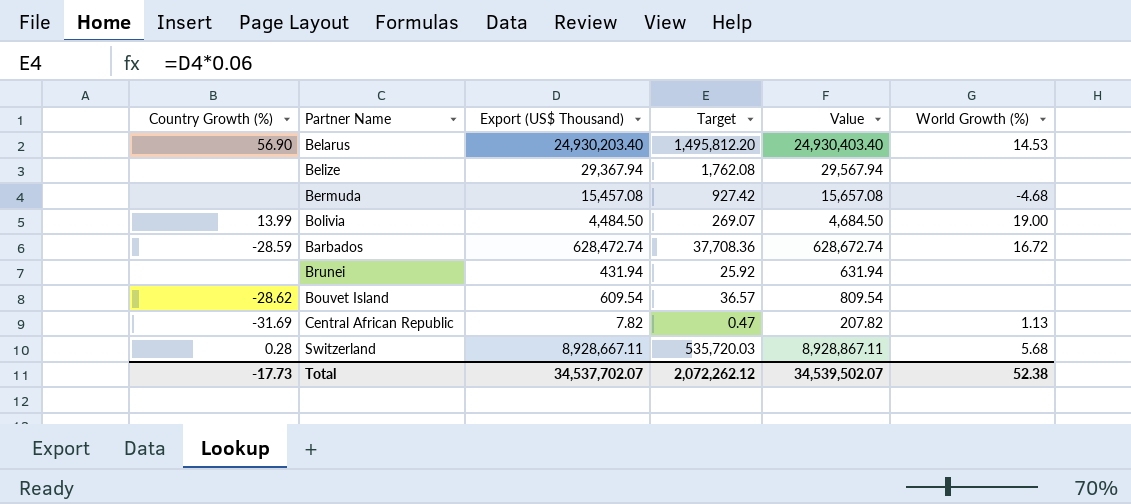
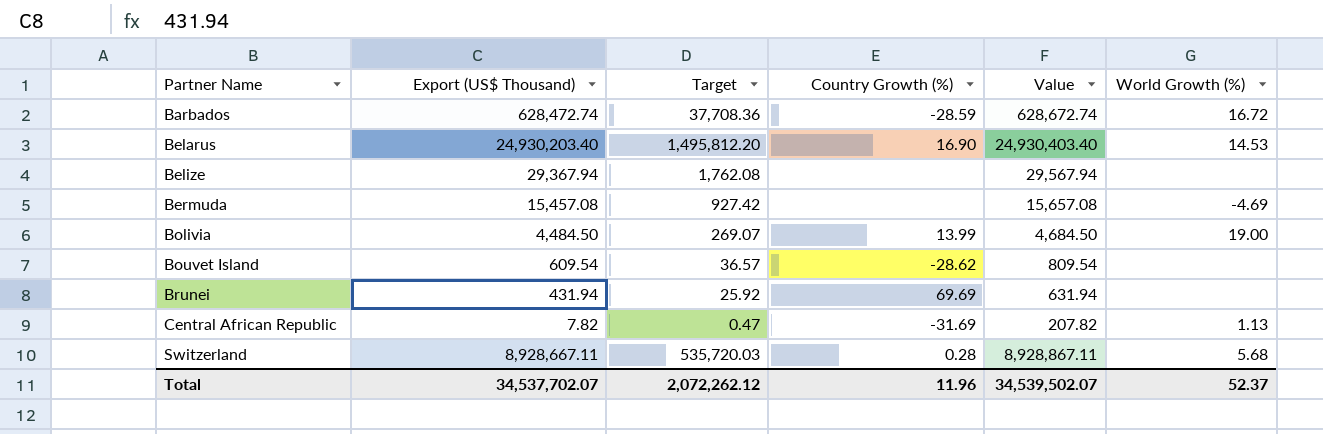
row order: none -> Partner Name ascending
column Country Growth (%) | position: 1 -> 4
Belarus | Country Growth (%): 56.90 -> 16.90
Bermuda | World Growth (%): -4.68 -> -4.69
Brunei | Country Growth (%): none -> 69.69
Total | Country Growth (%): -17.73 -> 11.96
Total | World Growth (%): 52.38 -> 52.37

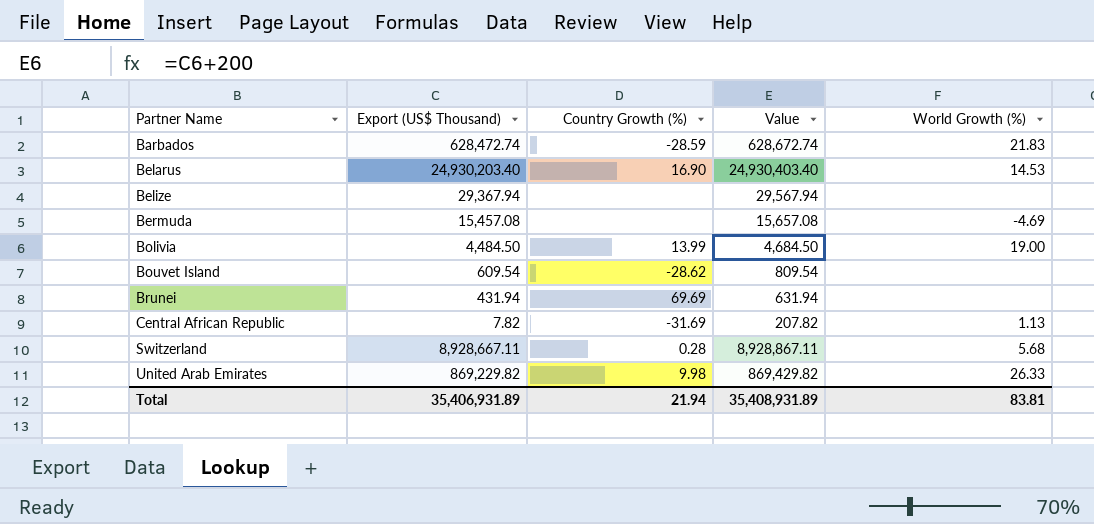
column Target | formula: [Export (US$ Thousand)] * 0.06 -> none
Barbados | World Growth (%): 16.72 -> 21.83
row United Arab Emirates: none -> 869,229.82 | 9.98 | 869,429.82 | 26.33
Total | Export (US$ Thousand): 34,537,702.07 -> 35,406,931.89
Total | Country Growth (%): 11.96 -> 21.94
Total | Value: 34,539,502.07 -> 35,408,931.89
Total | World Growth (%): 52.37 -> 83.81

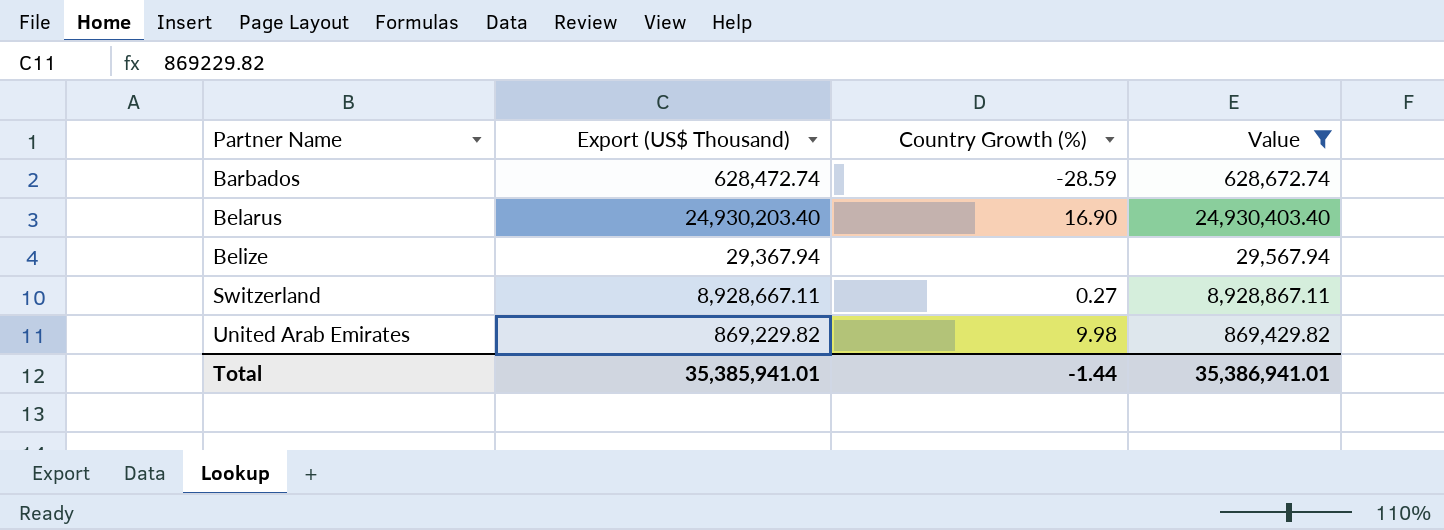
filter: none -> Value >= 29,567.94
column World Growth (%) | position: 5 -> none
Switzerland | Country Growth (%): 0.28 -> 0.27
Total | Export (US$ Thousand): 35,406,931.89 -> 35,385,941.01
Total | Country Growth (%): 21.94 -> -1.44
Total | Value: 35,408,931.89 -> 35,386,941.01

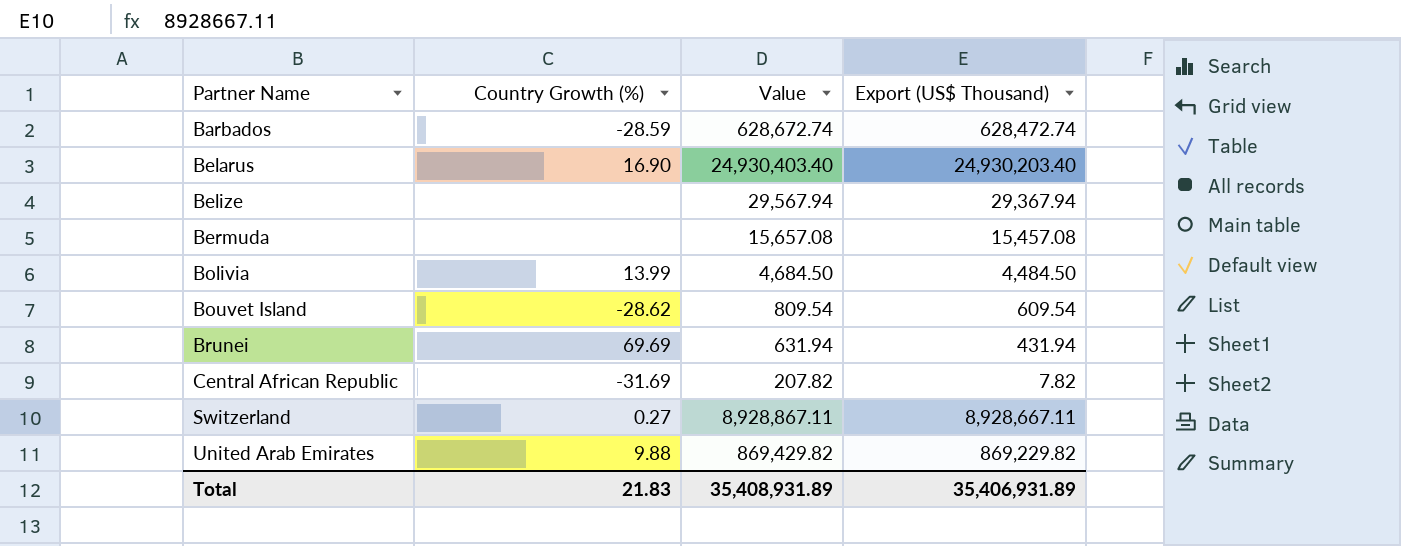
filter: Value >= 29,567.94 -> none
column Export (US$ Thousand) | position: 2 -> 4
United Arab Emirates | Country Growth (%): 9.98 -> 9.88
Total | Country Growth (%): -1.44 -> 21.83
Total | Value: 35,386,941.01 -> 35,408,931.89
Total | Export (US$ Thousand): 35,385,941.01 -> 35,406,931.89

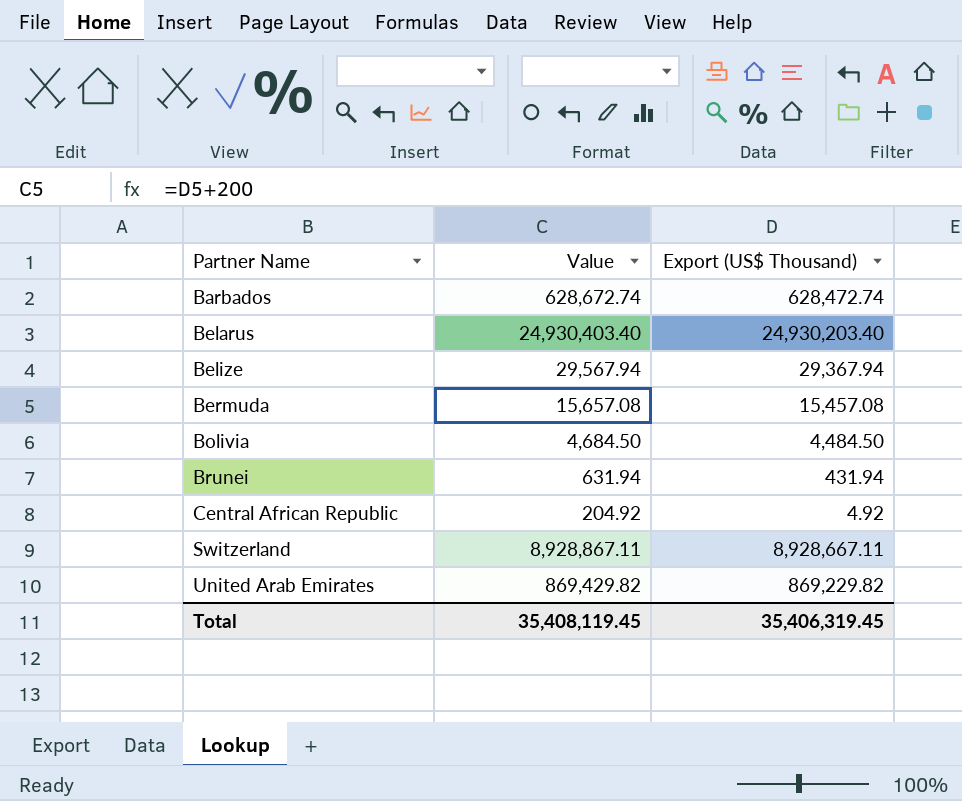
column Country Growth (%) | position: 2 -> none
row Bouvet Island: -28.62 | 809.54 | 609.54 -> none
Central African Republic | Value: 207.82 -> 204.92
Central African Republic | Export (US$ Thousand): 7.82 -> 4.92
Total | Value: 35,408,931.89 -> 35,408,119.45
Total | Export (US$ Thousand): 35,406,931.89 -> 35,406,319.45

